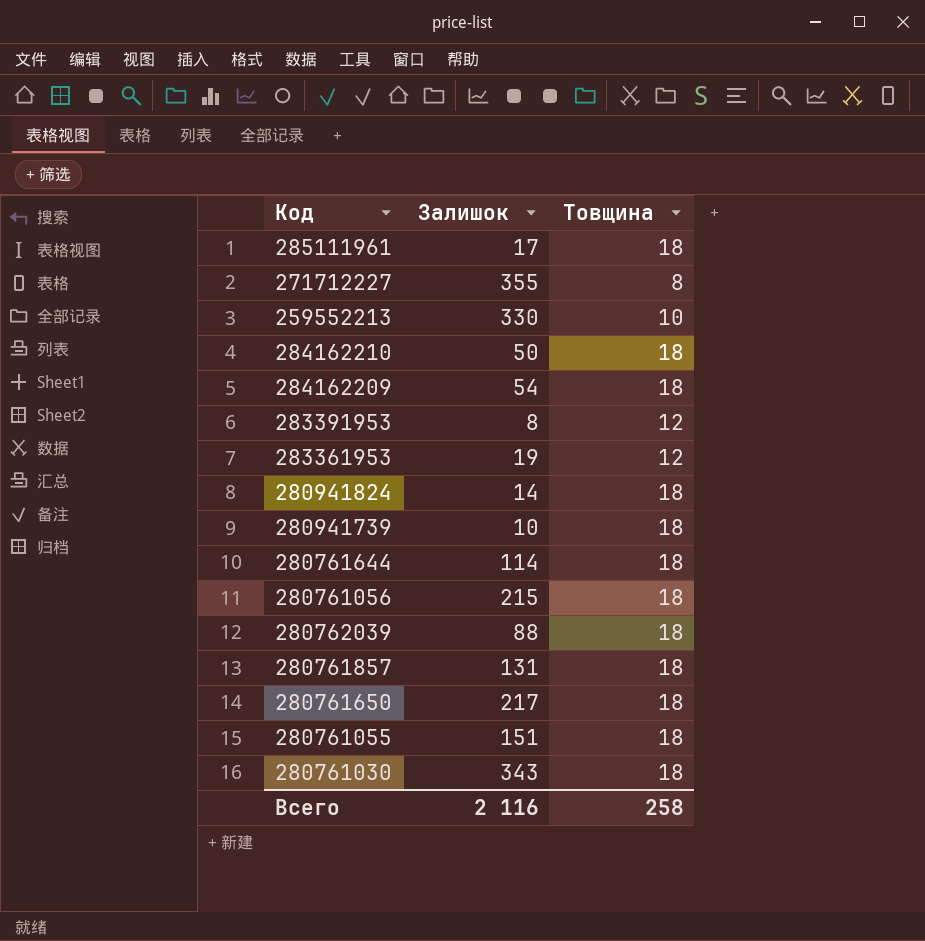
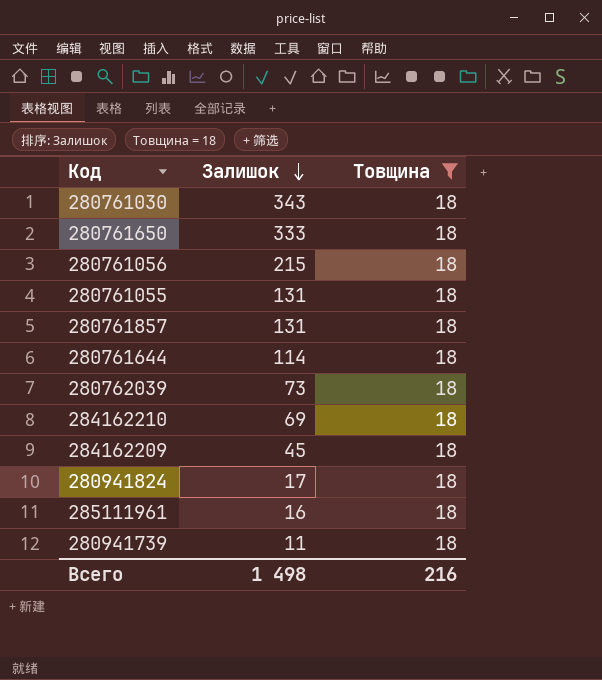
filter: none -> Товщина = 18
row order: none -> Залишок descending
280761650 | Залишок: 217 -> 333
280761055 | Залишок: 151 -> 131
280762039 | Залишок: 88 -> 73
284162210 | Залишок: 50 -> 69
284162209 | Залишок: 54 -> 45
280941824 | Залишок: 14 -> 17
285111961 | Залишок: 17 -> 16
280941739 | Залишок: 10 -> 11
Всего | Залишок: 2 116 -> 1 498
Всего | Товщина: 258 -> 216

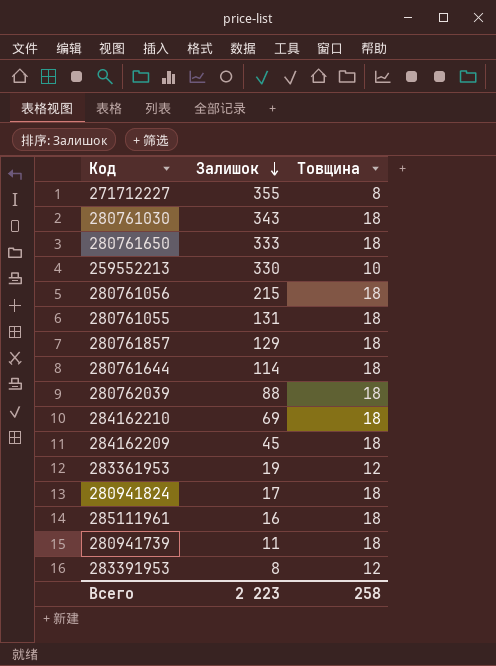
filter: Товщина = 18 -> none
280761857 | Залишок: 131 -> 129
280762039 | Залишок: 73 -> 88
Всего | Залишок: 1 498 -> 2 223
Всего | Товщина: 216 -> 258

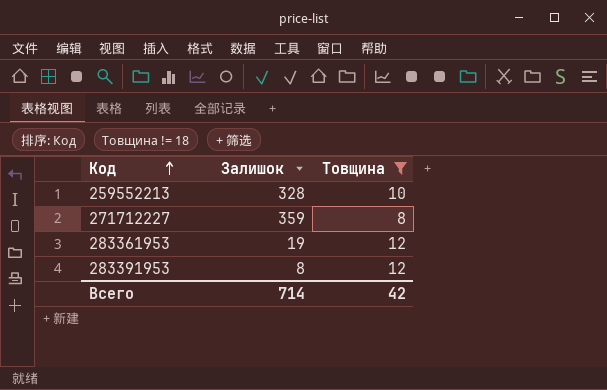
filter: none -> Товщина != 18
row order: Залишок descending -> Код ascending
259552213 | Залишок: 330 -> 328
271712227 | Залишок: 355 -> 359
Всего | Залишок: 2 223 -> 714
Всего | Товщина: 258 -> 42

